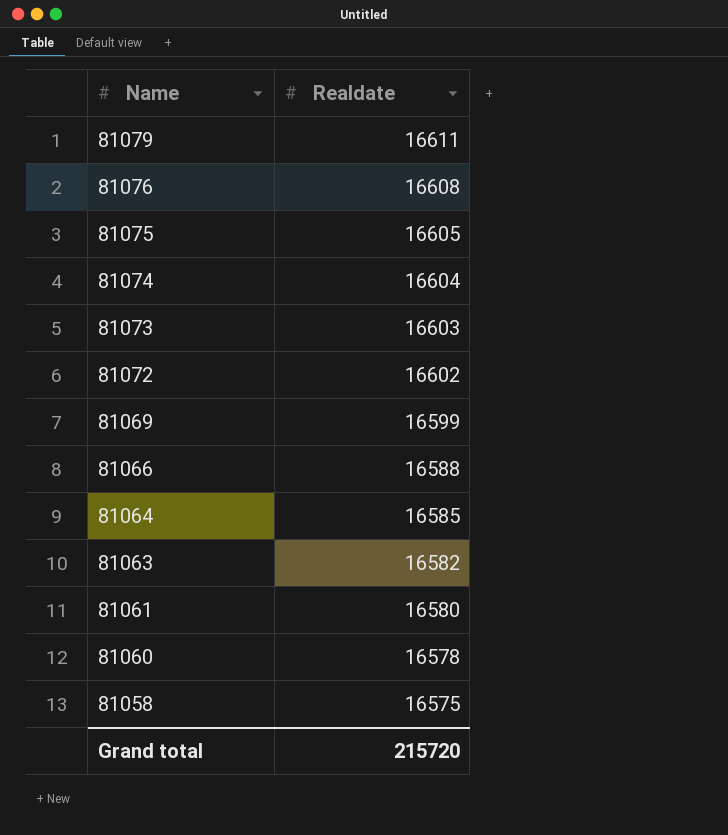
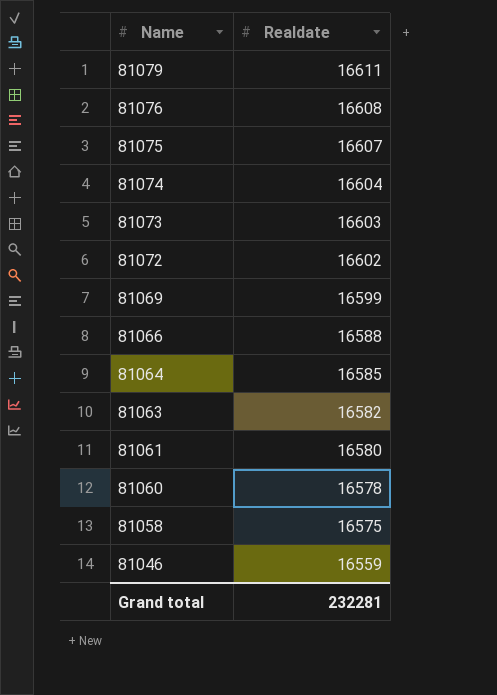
81075 | Realdate: 16605 -> 16607
row 81046: none -> 16559
Grand total | Realdate: 215720 -> 232281

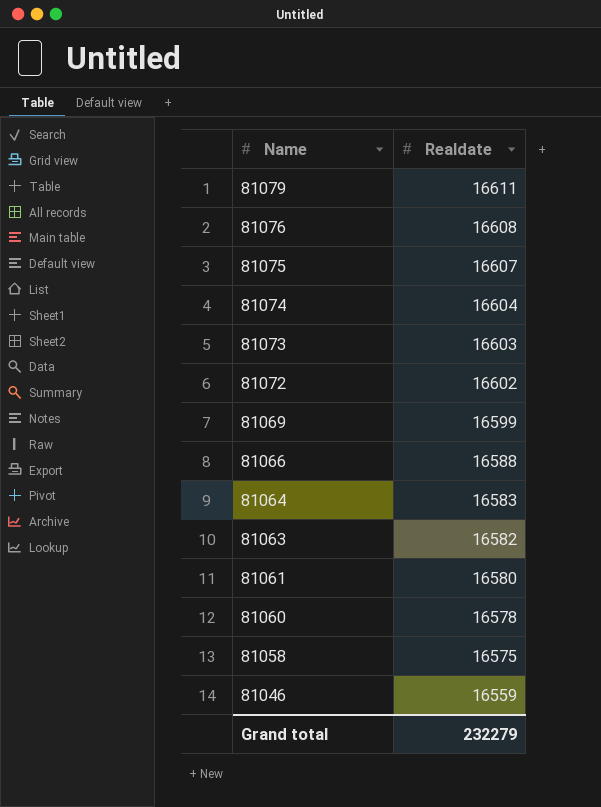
81064 | Realdate: 16585 -> 16583
Grand total | Realdate: 232281 -> 232279

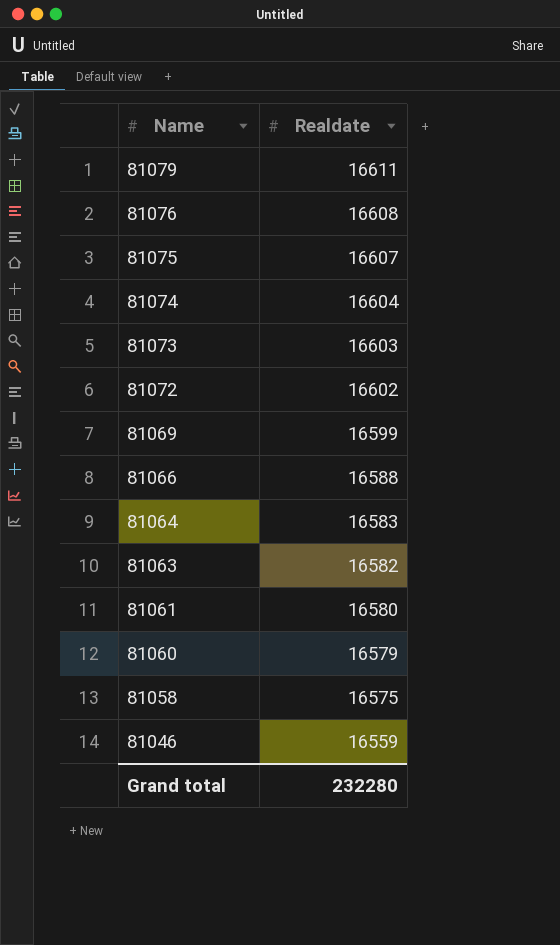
81060 | Realdate: 16578 -> 16579
Grand total | Realdate: 232279 -> 232280

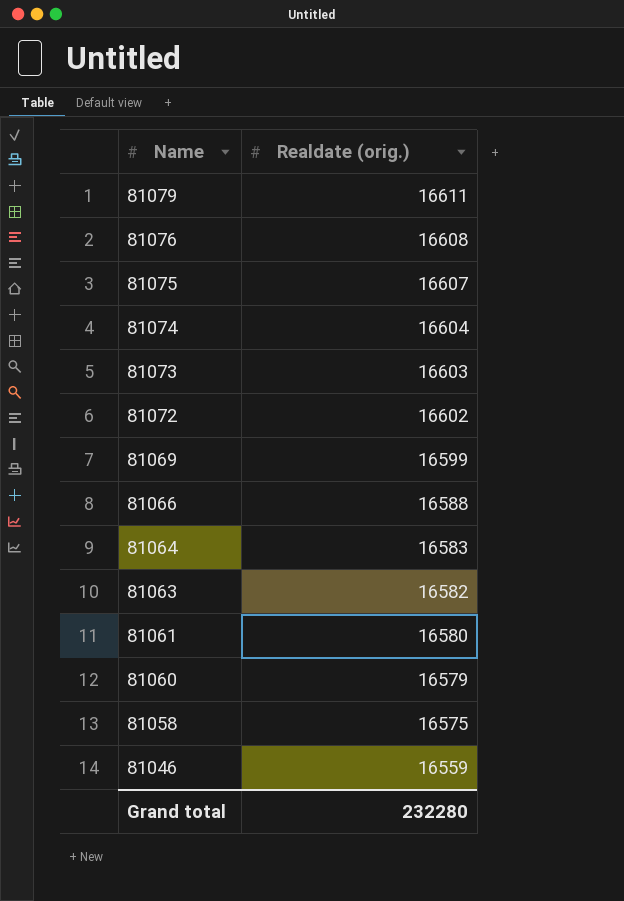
column name: Realdate -> Realdate (orig.)

